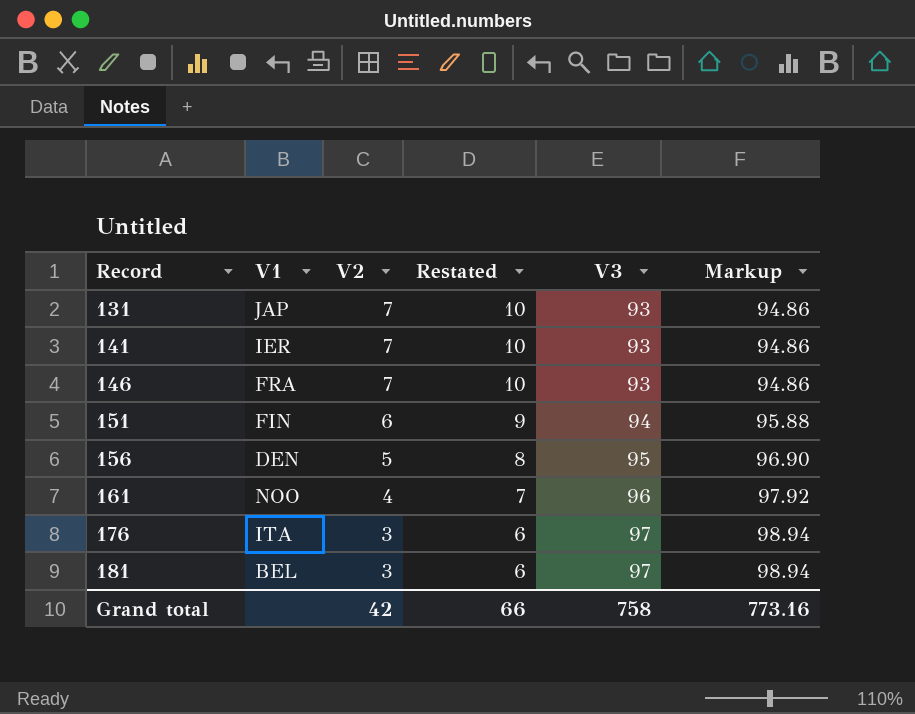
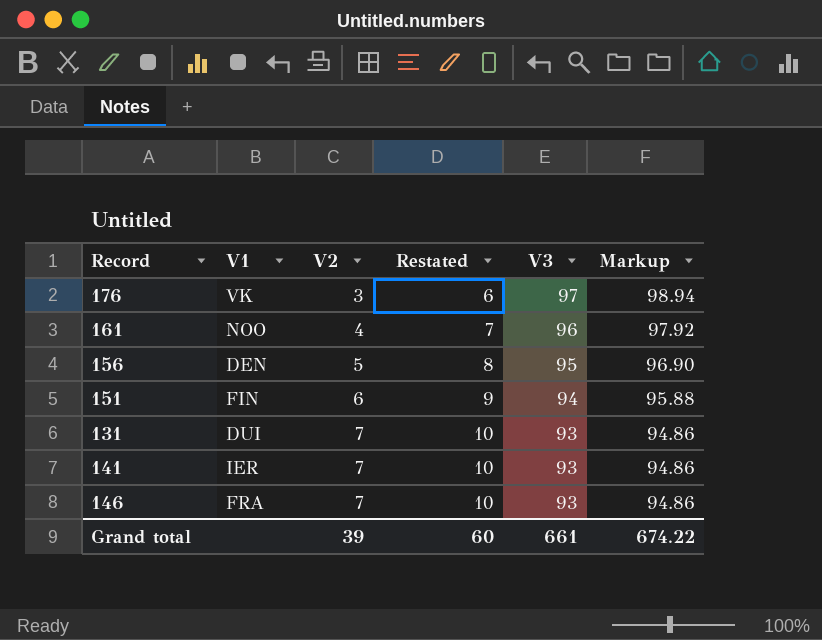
row order: Record ascending -> V2 ascending
row 181: BEL | 3 | 6 | 97 | 98.94 -> none
176 | V1: ITA -> VK
131 | V1: JAP -> DUI
Grand total | V2: 42 -> 39
Grand total | Restated: 66 -> 60
Grand total | V3: 758 -> 661
Grand total | Markup: 773.16 -> 674.22

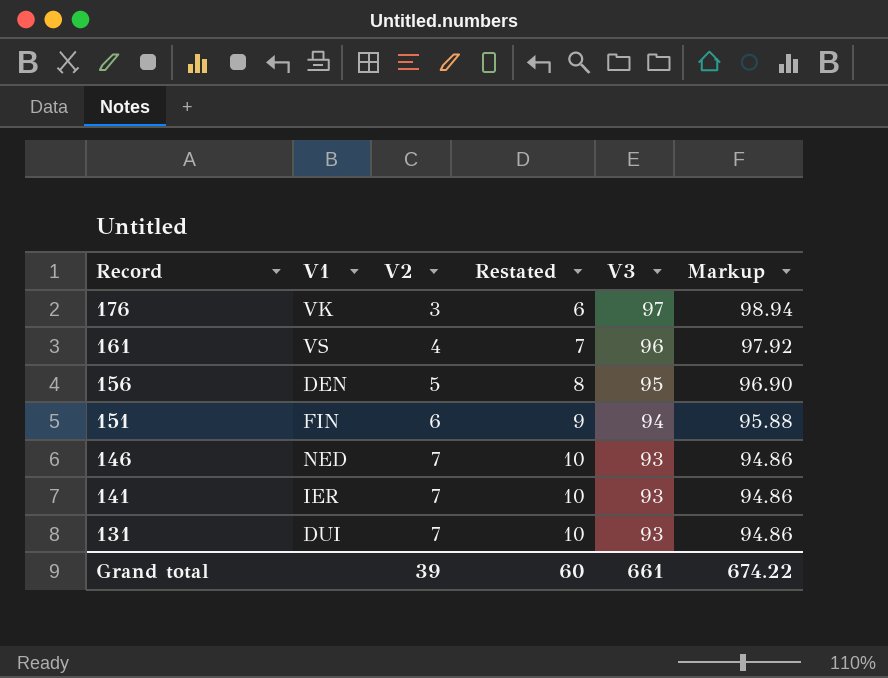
row order: V2 ascending -> Record descending
161 | V1: NOO -> VS
146 | V1: FRA -> NED

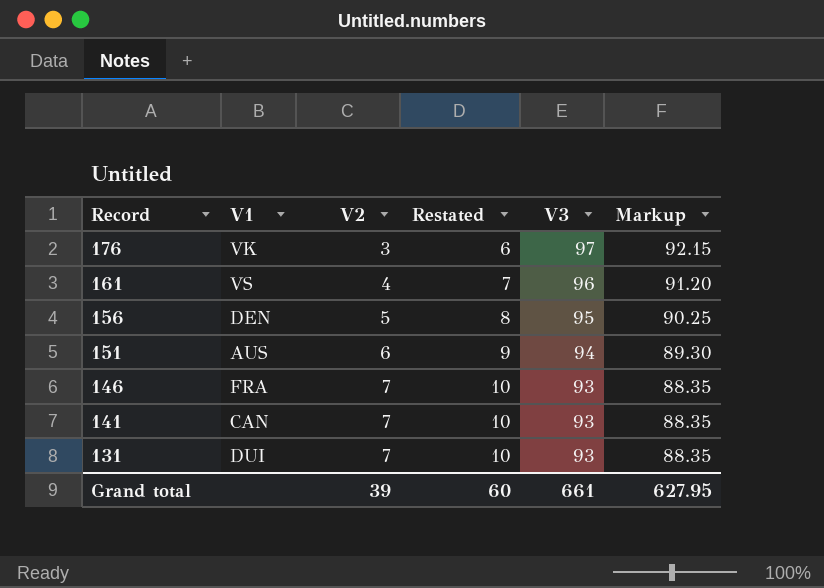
column Markup | formula: [V3] * 1.02 -> [V3] * 0.95
151 | V1: FIN -> AUS
146 | V1: NED -> FRA
141 | V1: IER -> CAN
Grand total | Markup: 674.22 -> 627.95

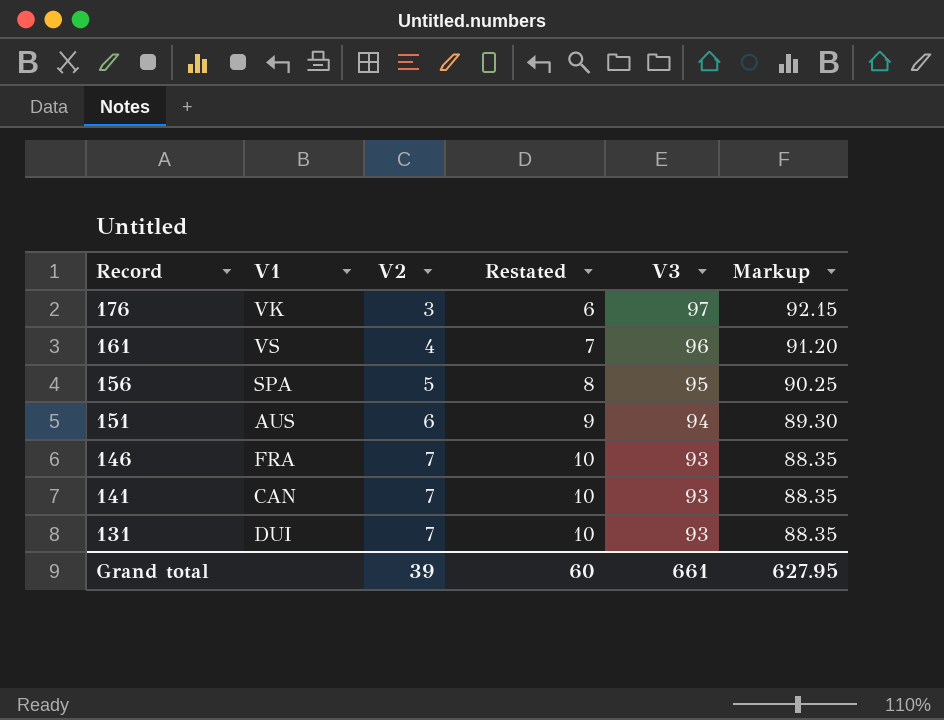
156 | V1: DEN -> SPA

